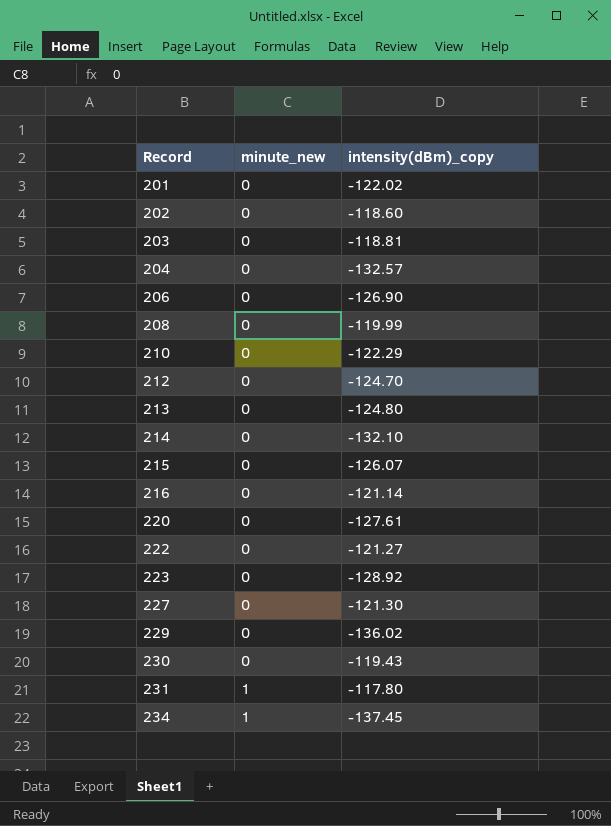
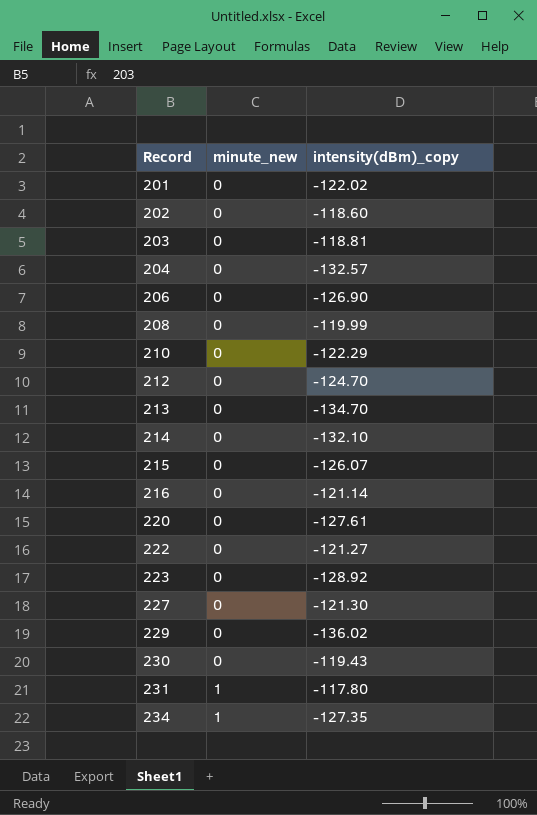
213 | intensity(dBm)_copy: -124.80 -> -134.70
234 | intensity(dBm)_copy: -137.45 -> -127.35

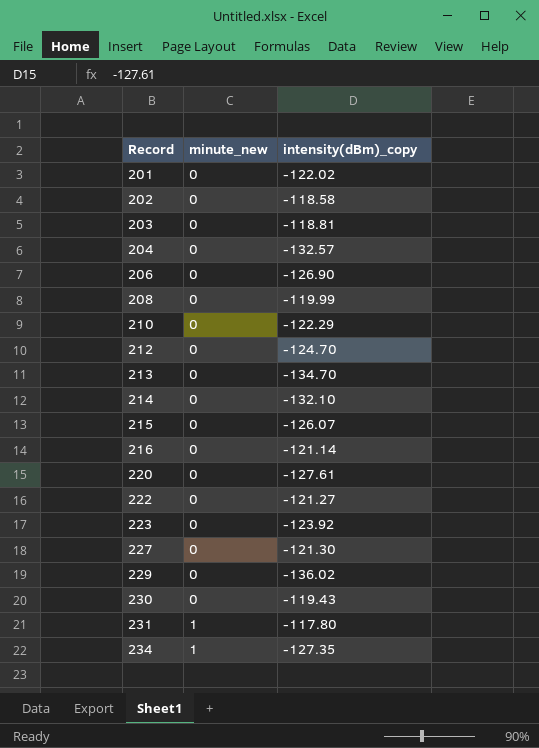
202 | intensity(dBm)_copy: -118.60 -> -118.58
223 | intensity(dBm)_copy: -128.92 -> -123.92

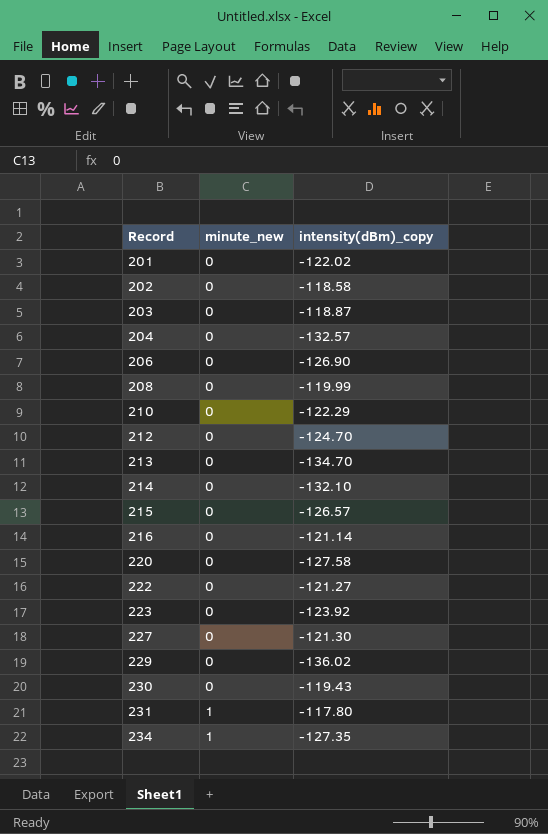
203 | intensity(dBm)_copy: -118.81 -> -118.87
215 | intensity(dBm)_copy: -126.07 -> -126.57
220 | intensity(dBm)_copy: -127.61 -> -127.58

